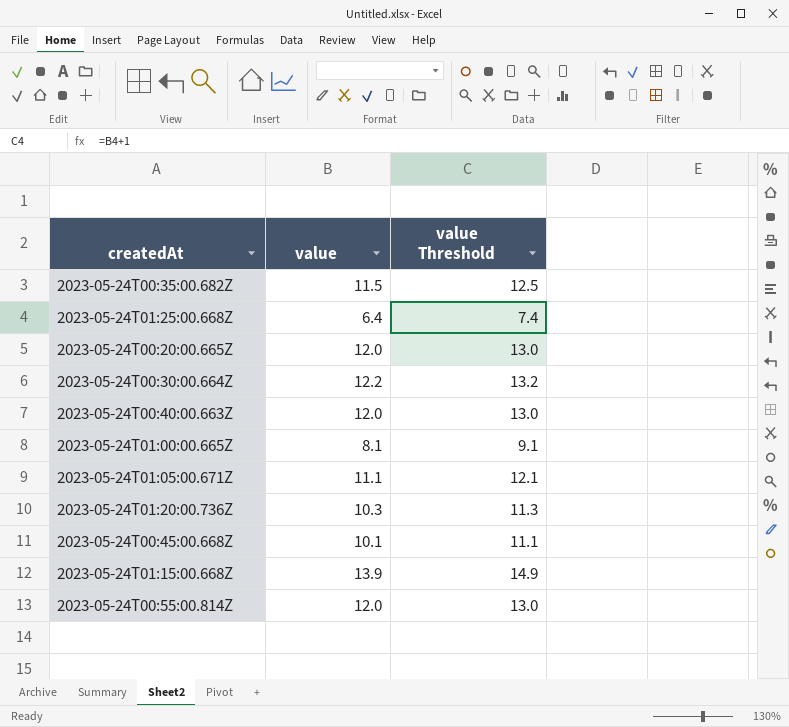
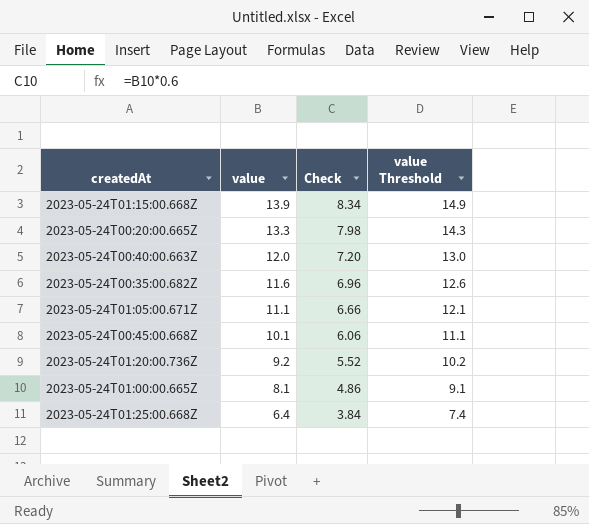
row order: none -> value descending
column Check | formula: none -> [value] * 0.6
row 2023-05-24T00:30:00.664Z: 12.2 | 13.2 -> none
row 2023-05-24T00:55:00.814Z: 12.0 | 13.0 -> none
2023-05-24T00:20:00.665Z | value: 12.0 -> 13.3
2023-05-24T00:20:00.665Z | value Threshold: 13.0 -> 14.3
2023-05-24T00:35:00.682Z | value: 11.5 -> 11.6
2023-05-24T00:35:00.682Z | value Threshold: 12.5 -> 12.6
2023-05-24T01:20:00.736Z | value: 10.3 -> 9.2
2023-05-24T01:20:00.736Z | value Threshold: 11.3 -> 10.2

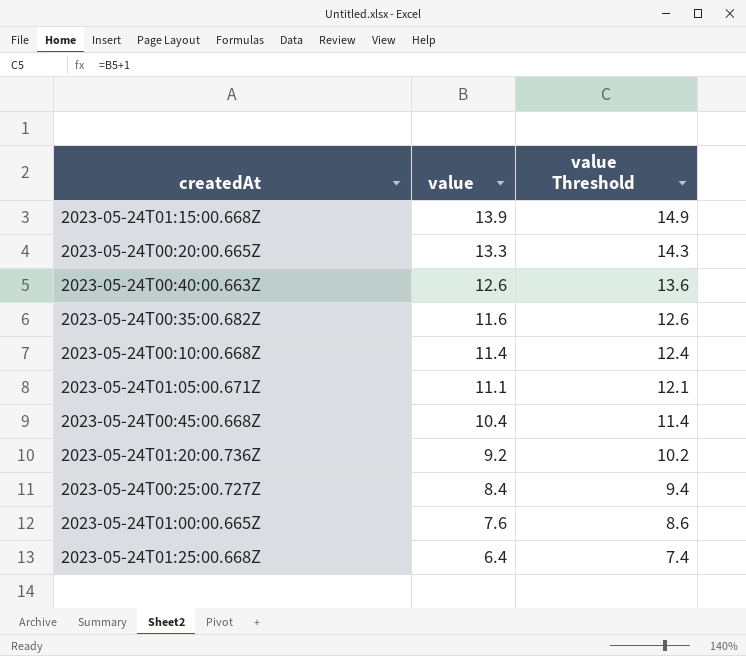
column Check | formula: [value] * 0.6 -> none
2023-05-24T00:40:00.663Z | value: 12.0 -> 12.6
2023-05-24T00:40:00.663Z | value Threshold: 13.0 -> 13.6
row 2023-05-24T00:10:00.668Z: none -> 11.4 | 12.4
2023-05-24T00:45:00.668Z | value: 10.1 -> 10.4
2023-05-24T00:45:00.668Z | value Threshold: 11.1 -> 11.4
row 2023-05-24T00:25:00.727Z: none -> 8.4 | 9.4
2023-05-24T01:00:00.665Z | value: 8.1 -> 7.6
2023-05-24T01:00:00.665Z | value Threshold: 9.1 -> 8.6

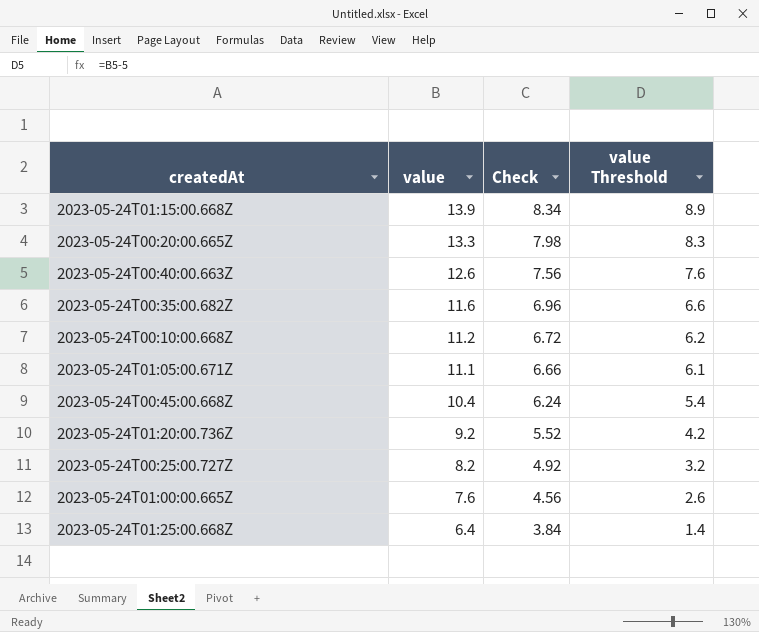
column Check | formula: none -> [value] * 0.6
column value Threshold | formula: [value] + 1 -> [value] - 5
2023-05-24T00:10:00.668Z | value: 11.4 -> 11.2
2023-05-24T00:25:00.727Z | value: 8.4 -> 8.2

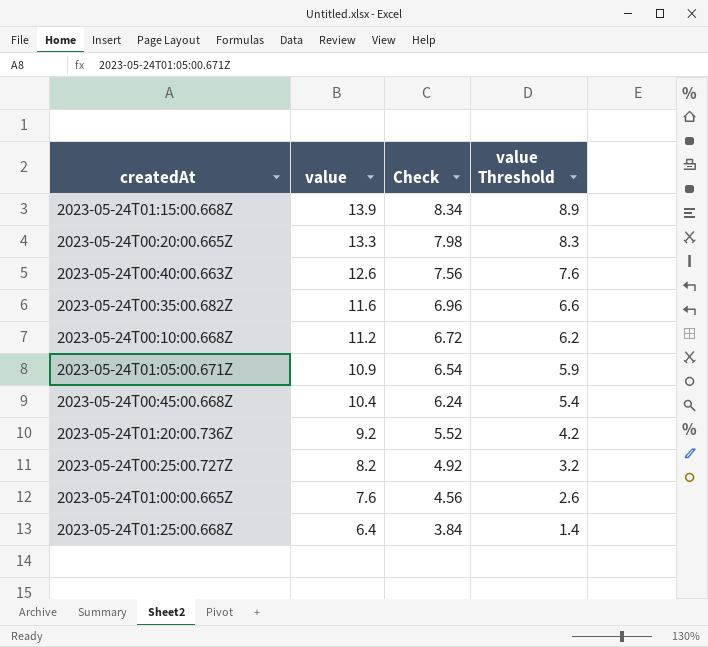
2023-05-24T01:05:00.671Z | value: 11.1 -> 10.9
2023-05-24T01:05:00.671Z | Check: 6.66 -> 6.54
2023-05-24T01:05:00.671Z | value Threshold: 6.1 -> 5.9

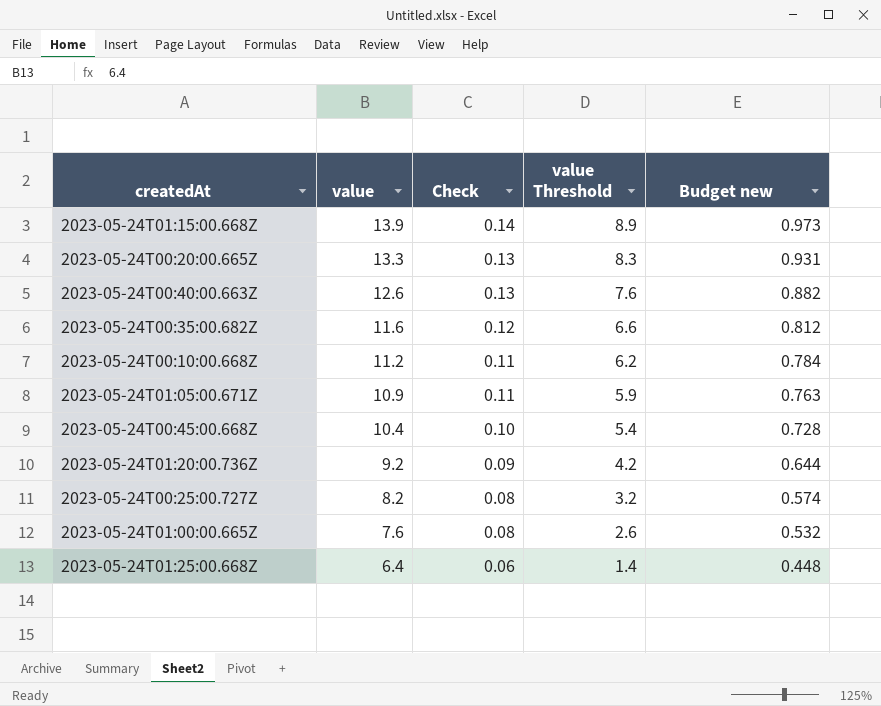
column Check | formula: [value] * 0.6 -> [value] * 0.01
column Budget new | formula: none -> [value] * 0.07

